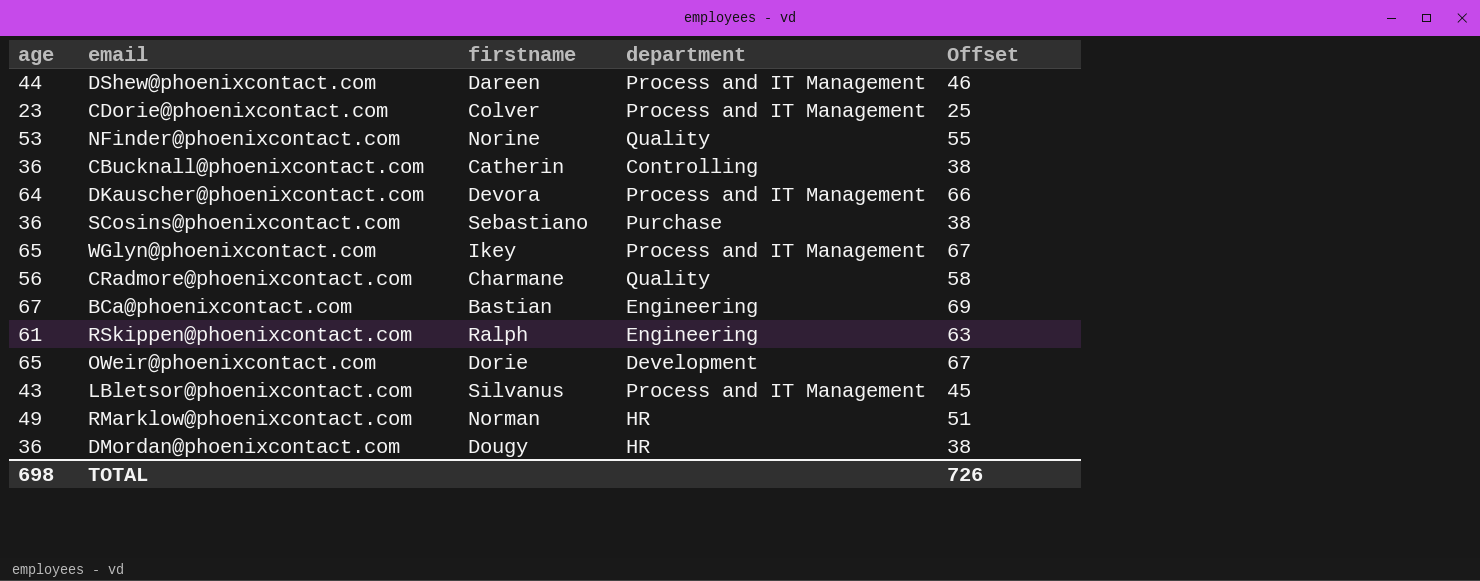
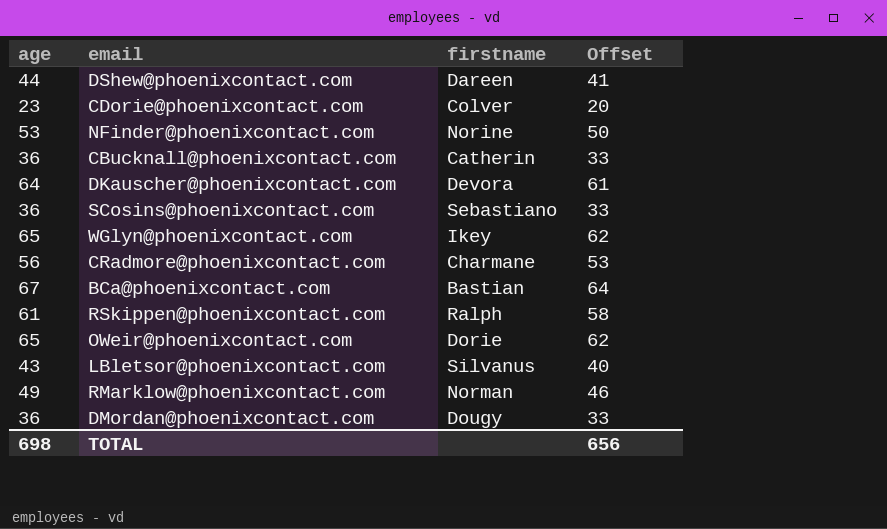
column department | position: 4 -> none
column Offset | formula: [age] + 2 -> [age] - 3
TOTAL | Offset: 726 -> 656

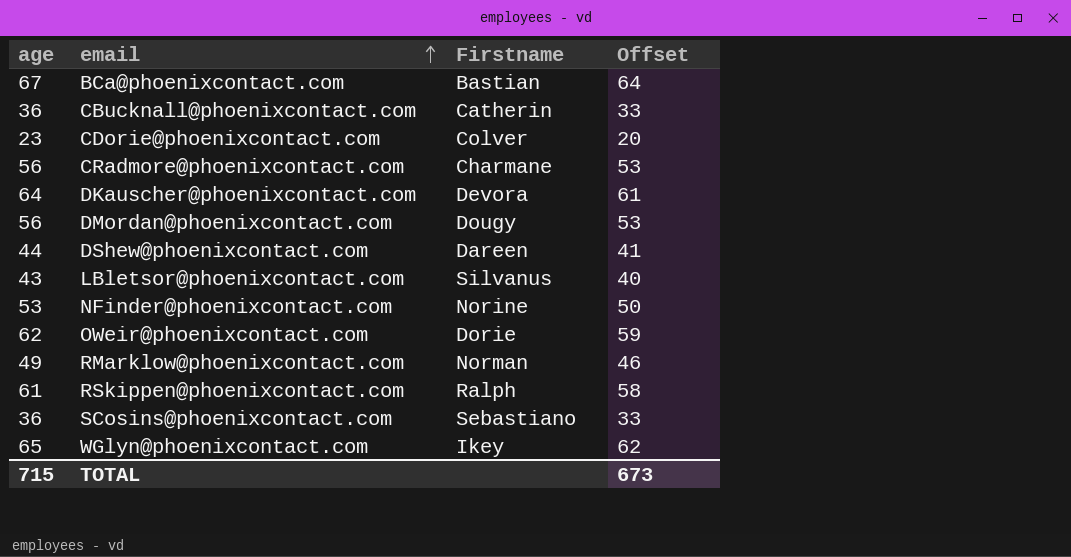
row order: none -> email ascending
column name: firstname -> Firstname
DMordan@phoenixcontact.com | age: 36 -> 56
DMordan@phoenixcontact.com | Offset: 33 -> 53
OWeir@phoenixcontact.com | age: 65 -> 62
OWeir@phoenixcontact.com | Offset: 62 -> 59
TOTAL | age: 698 -> 715
TOTAL | Offset: 656 -> 673

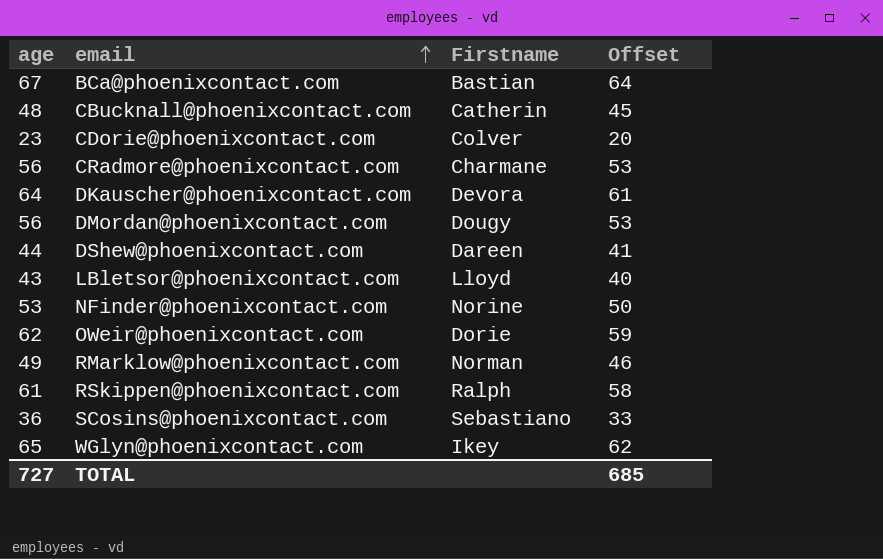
CBucknall@phoenixcontact.com | age: 36 -> 48
CBucknall@phoenixcontact.com | Offset: 33 -> 45
LBletsor@phoenixcontact.com | Firstname: Silvanus -> Lloyd
TOTAL | age: 715 -> 727
TOTAL | Offset: 673 -> 685

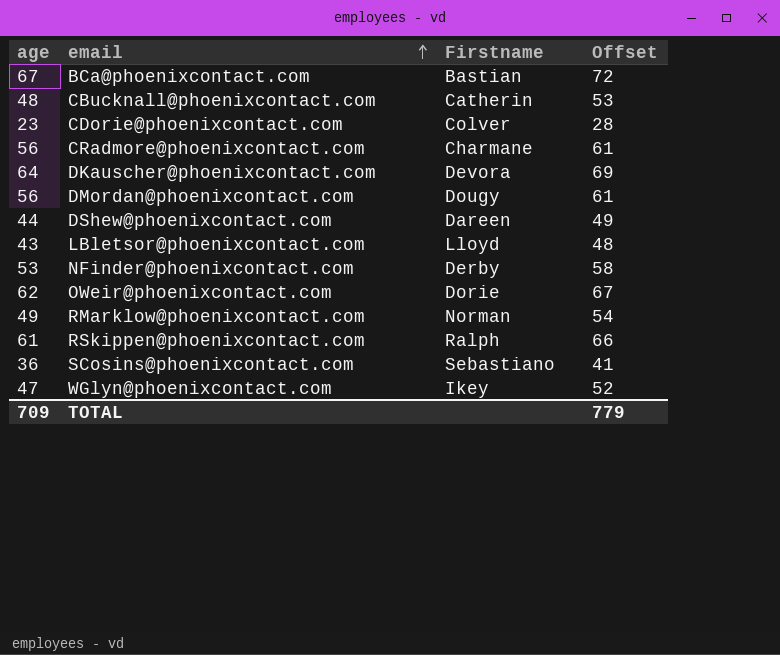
column Offset | formula: [age] - 3 -> [age] + 5
NFinder@phoenixcontact.com | Firstname: Norine -> Derby
WGlyn@phoenixcontact.com | age: 65 -> 47
TOTAL | age: 727 -> 709
TOTAL | Offset: 685 -> 779

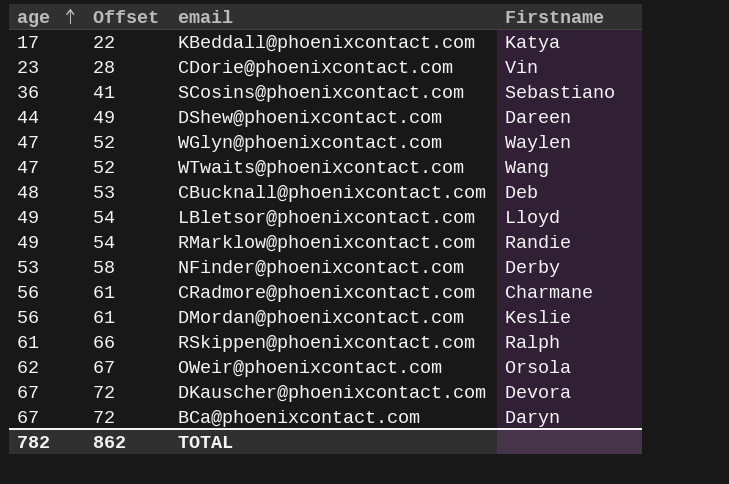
row order: email ascending -> age ascending
column Offset | position: 4 -> 2
row KBeddall@phoenixcontact.com: none -> 17 | 22 | Katya
CDorie@phoenixcontact.com | Firstname: Colver -> Vin
WGlyn@phoenixcontact.com | Firstname: Ikey -> Waylen
row WTwaits@phoenixcontact.com: none -> 47 | 52 | Wang
CBucknall@phoenixcontact.com | Firstname: Catherin -> Deb
LBletsor@phoenixcontact.com | age: 43 -> 49
LBletsor@phoenixcontact.com | Offset: 48 -> 54
RMarklow@phoenixcontact.com | Firstname: Norman -> Randie
DMordan@phoenixcontact.com | Firstname: Dougy -> Keslie
OWeir@phoenixcontact.com | Firstname: Dorie -> Orsola
DKauscher@phoenixcontact.com | age: 64 -> 67
DKauscher@phoenixcontact.com | Offset: 69 -> 72
BCa@phoenixcontact.com | Firstname: Bastian -> Daryn
TOTAL | age: 709 -> 782
TOTAL | Offset: 779 -> 862

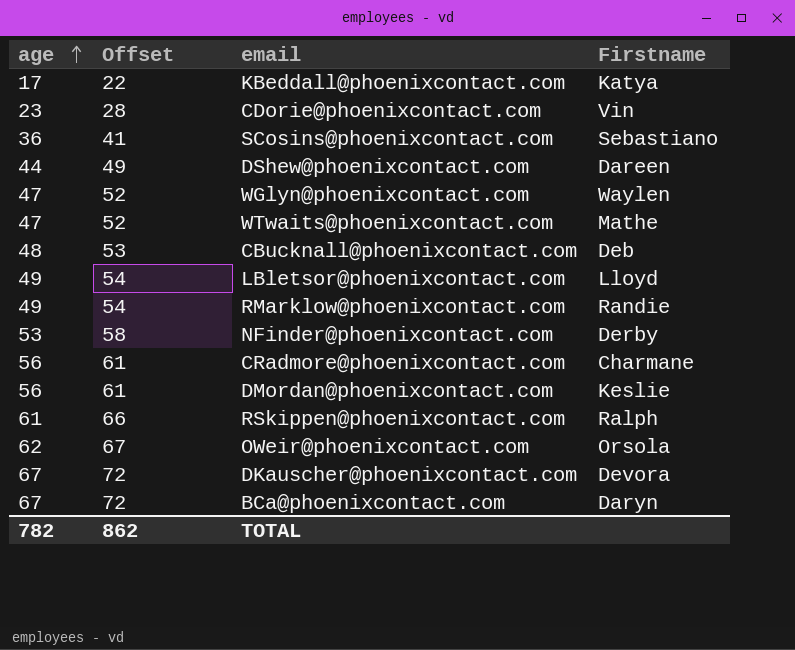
WTwaits@phoenixcontact.com | Firstname: Wang -> Mathe

